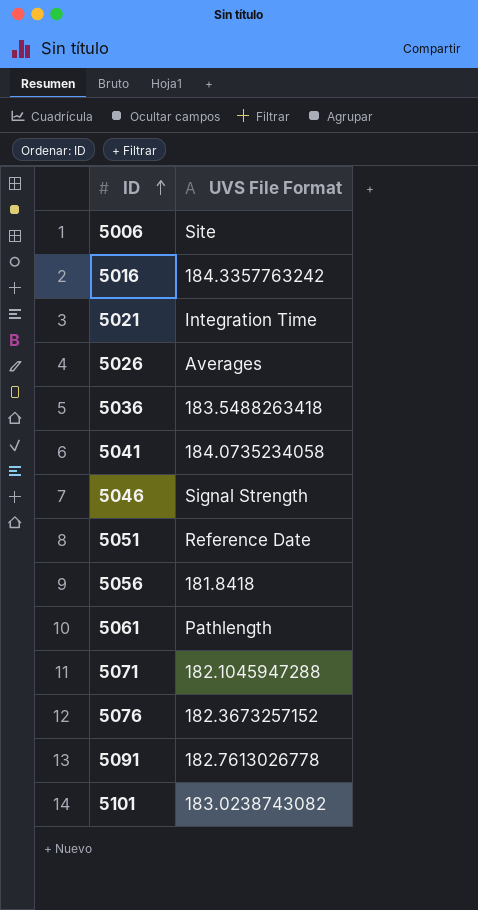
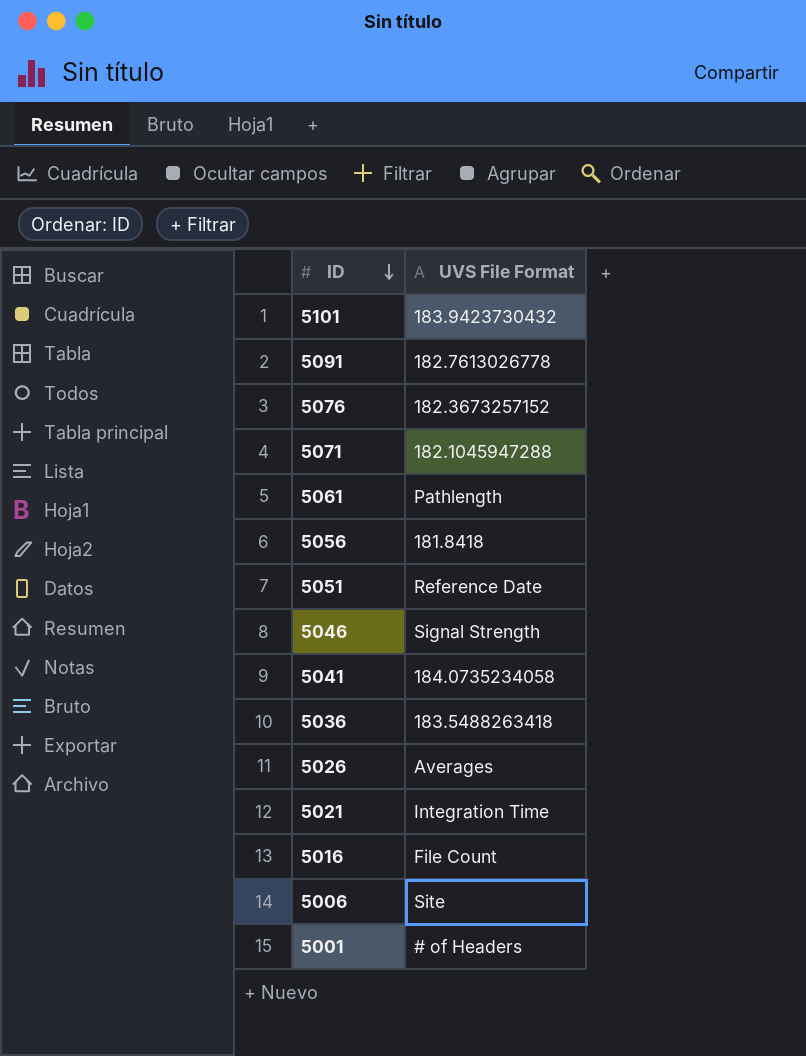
row order: ID ascending -> ID descending
5101 | UVS File Format: 183.0238743082 -> 183.9423730432
5016 | UVS File Format: 184.3357763242 -> File Count
row 5001: none -> # of Headers

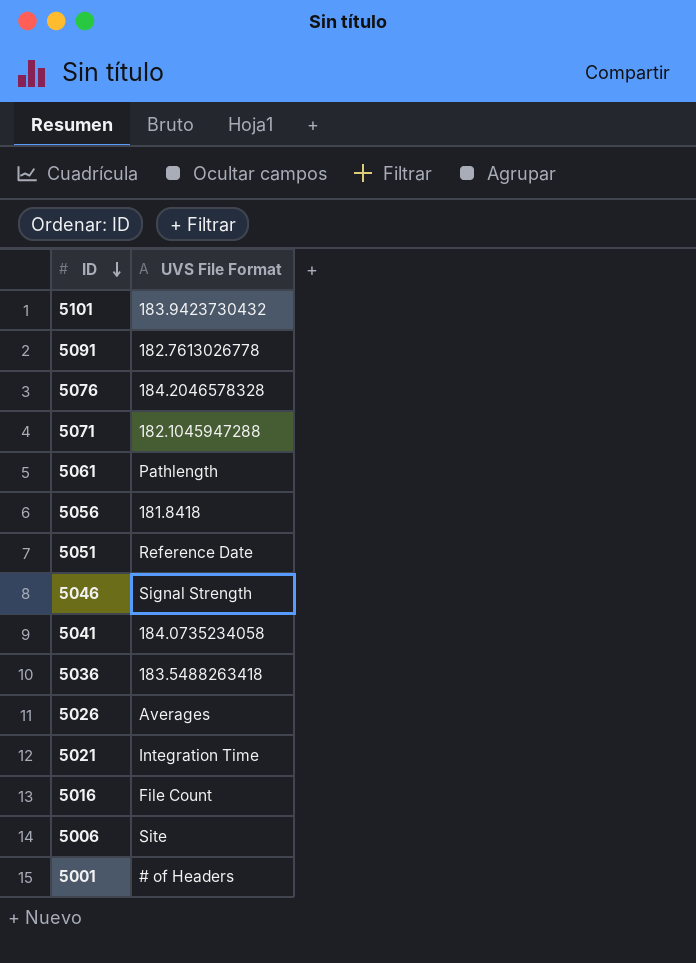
5076 | UVS File Format: 182.3673257152 -> 184.2046578328

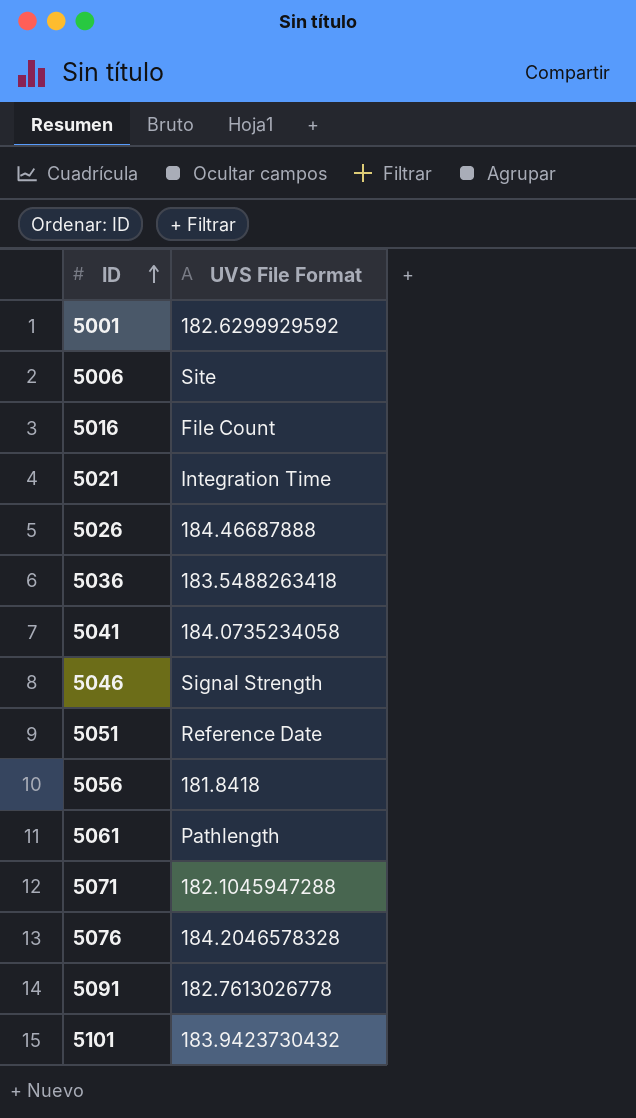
row order: ID descending -> ID ascending
5001 | UVS File Format: # of Headers -> 182.6299929592
5026 | UVS File Format: Averages -> 184.46687888

